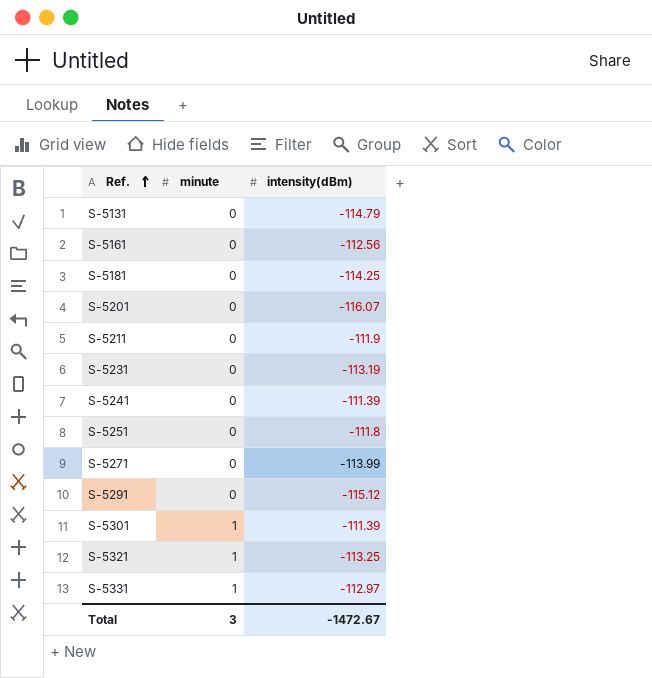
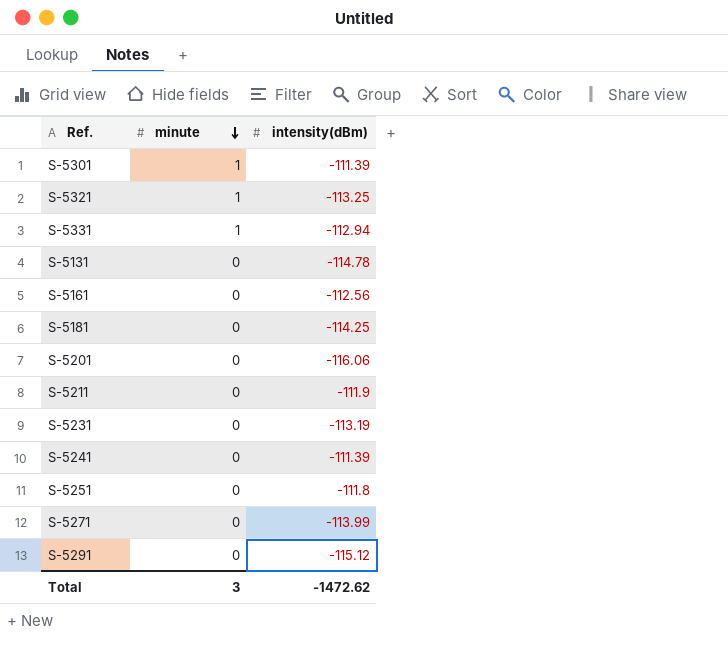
row order: Ref. ascending -> minute descending
S-5331 | intensity(dBm): -112.97 -> -112.94
S-5131 | intensity(dBm): -114.79 -> -114.78
S-5201 | intensity(dBm): -116.07 -> -116.06
Total | intensity(dBm): -1472.67 -> -1472.62

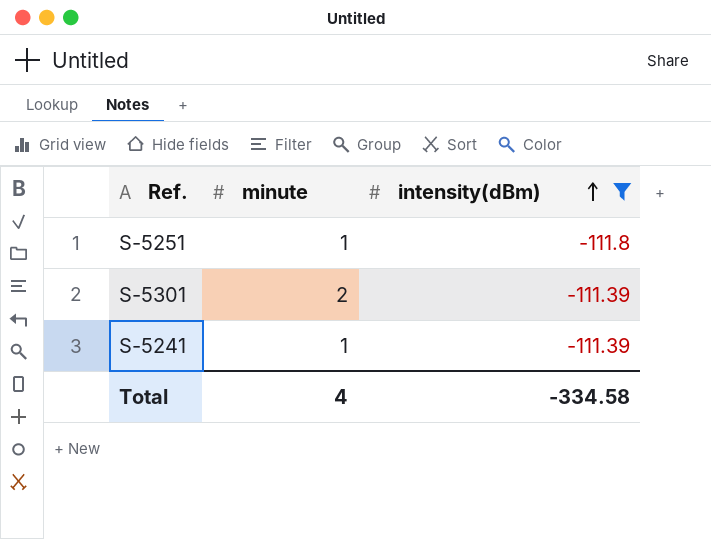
filter: none -> intensity(dBm) >= -111.8
row order: minute descending -> intensity(dBm) ascending
S-5251 | minute: 0 -> 1
S-5301 | minute: 1 -> 2
S-5241 | minute: 0 -> 1
Total | minute: 3 -> 4
Total | intensity(dBm): -1472.62 -> -334.58

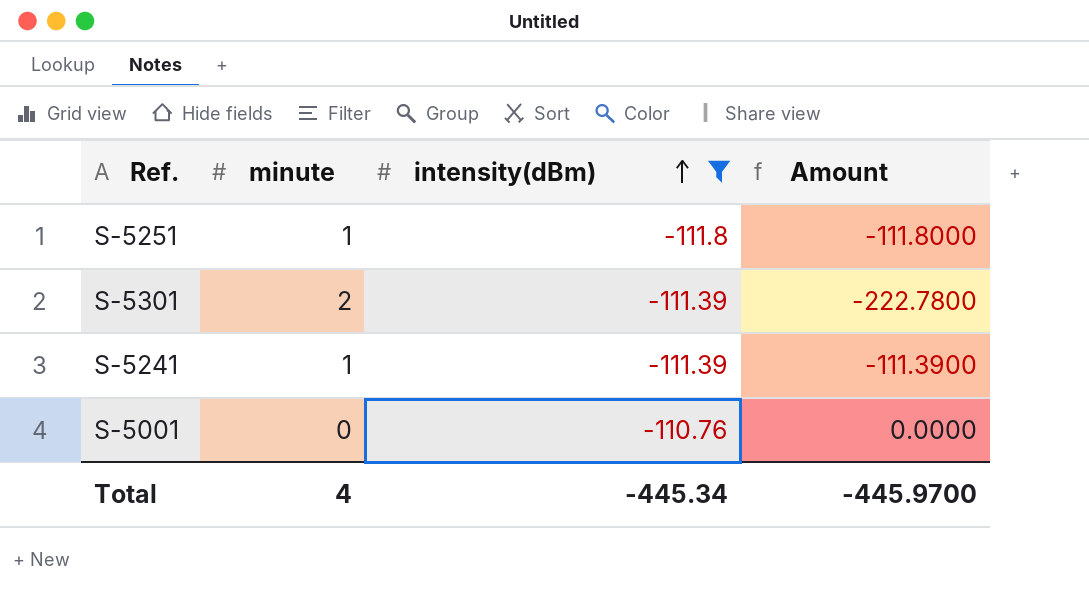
column Amount | formula: none -> [minute] * [intensity(dBm)]
row S-5001: none -> 0 | -110.76 | 0.0000
Total | intensity(dBm): -334.58 -> -445.34

